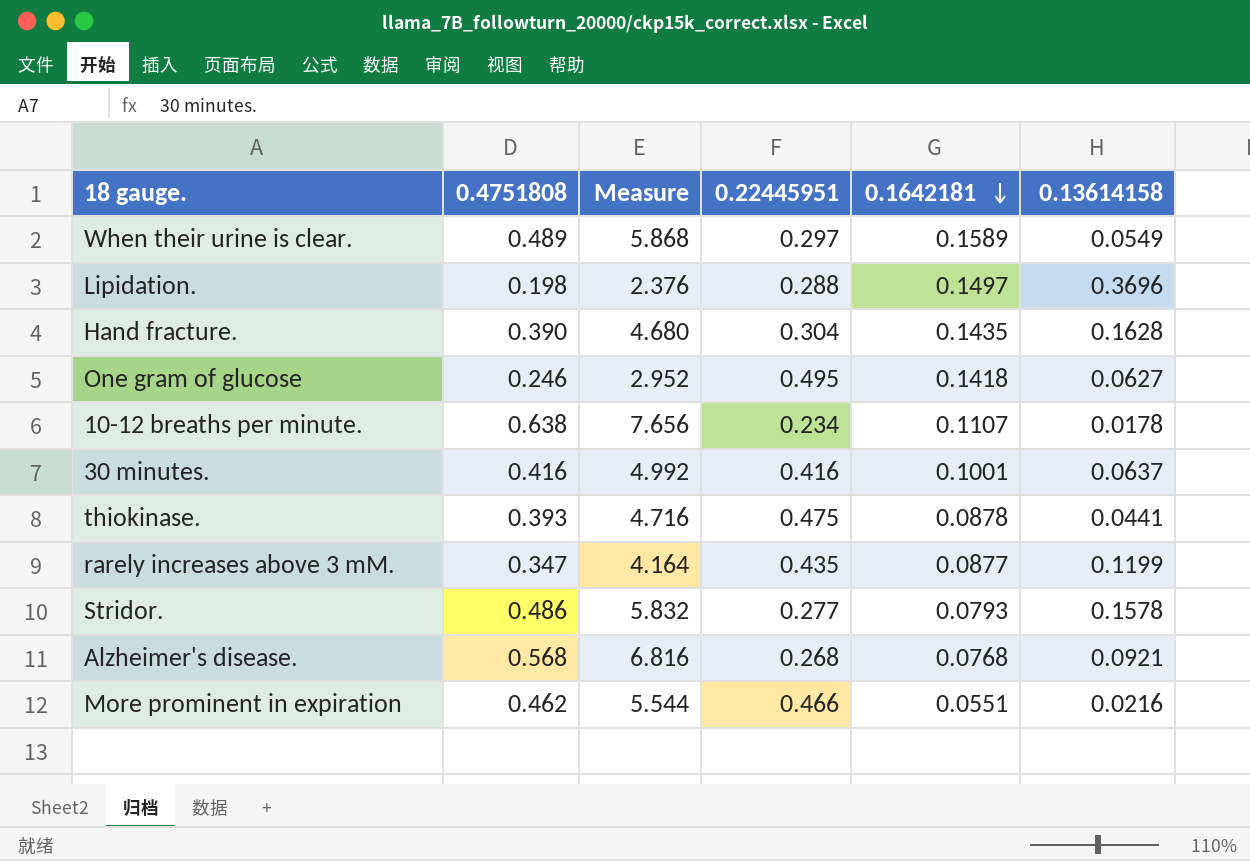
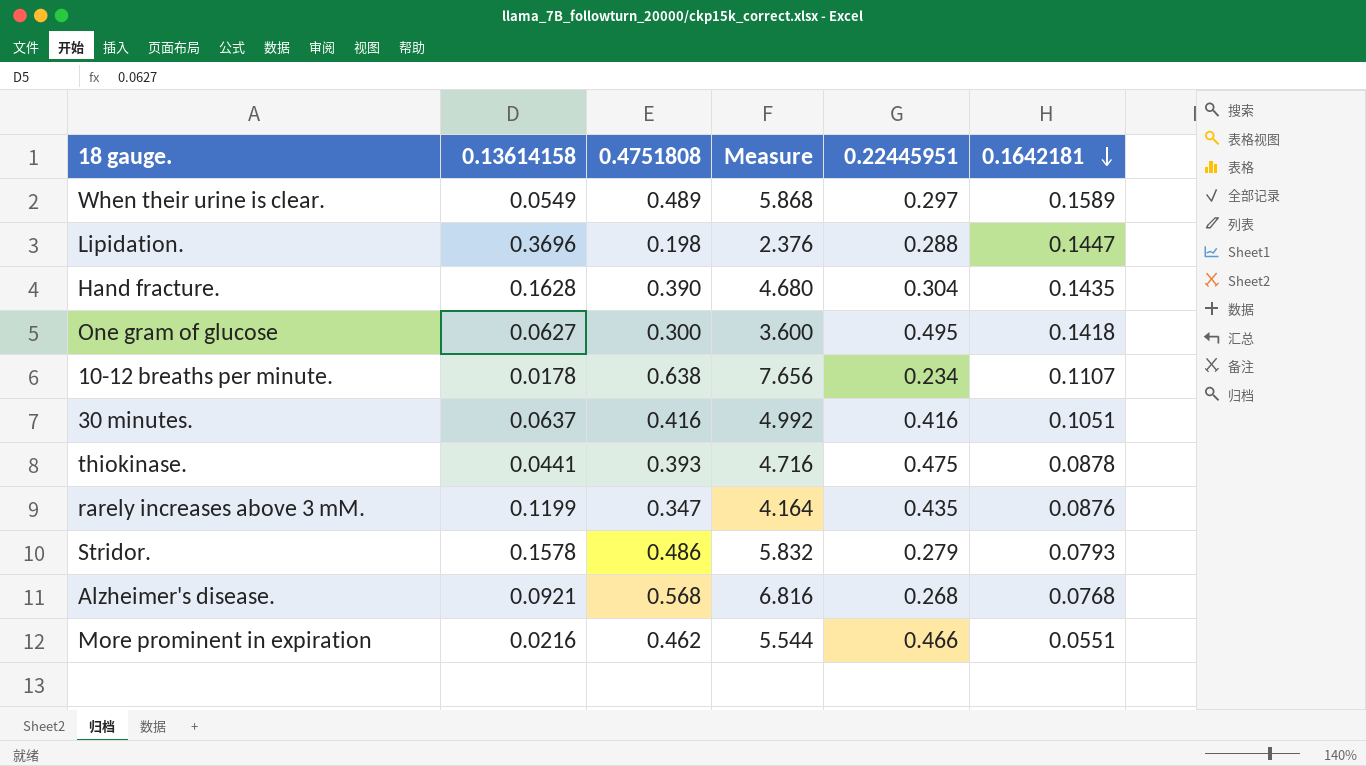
column 0.13614158 | position: 6 -> 2
Lipidation. | 0.1642181: 0.1497 -> 0.1447
One gram of glucose | 0.4751808: 0.246 -> 0.300
One gram of glucose | Measure: 2.952 -> 3.600
30 minutes. | 0.1642181: 0.1001 -> 0.1051
rarely increases above 3 mM. | 0.1642181: 0.0877 -> 0.0876
Stridor. | 0.22445951: 0.277 -> 0.279

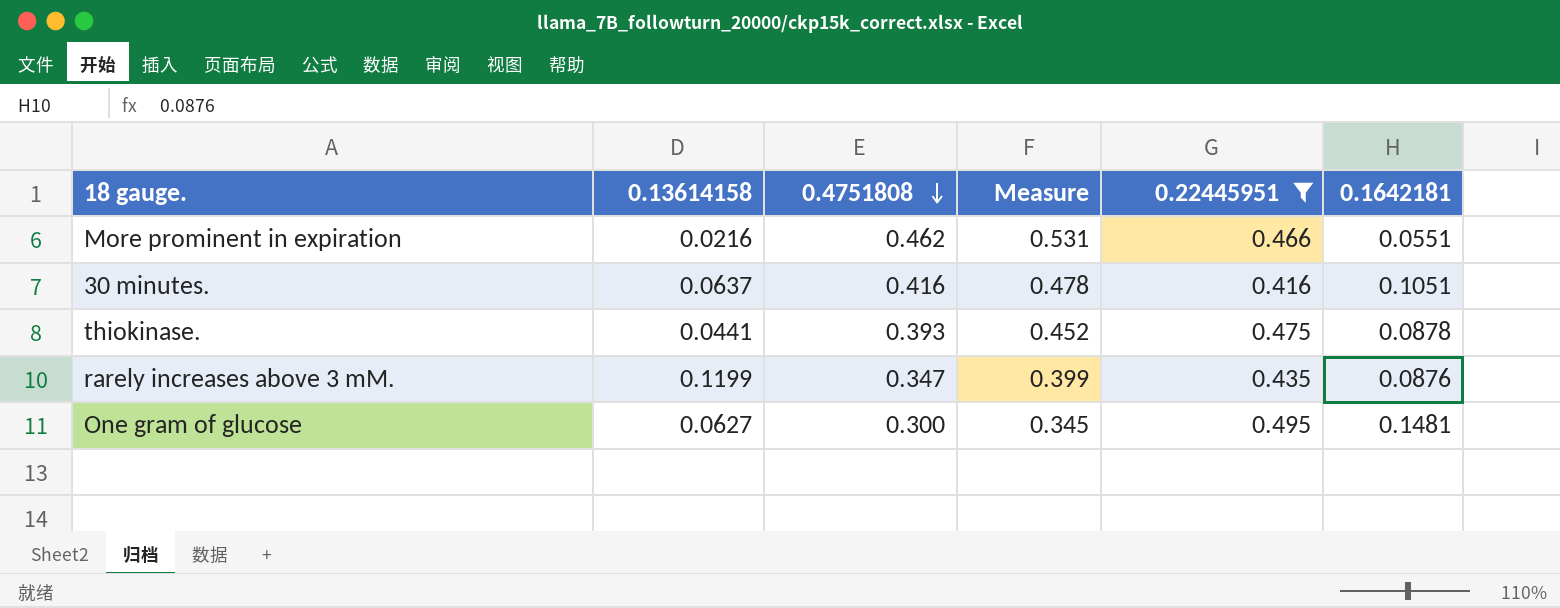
filter: none -> 0.22445951 >= 0.416
row order: 0.1642181 descending -> 0.4751808 descending
column Measure | formula: [0.4751808] * 12 -> [0.4751808] * 1.15
One gram of glucose | 0.1642181: 0.1418 -> 0.1481

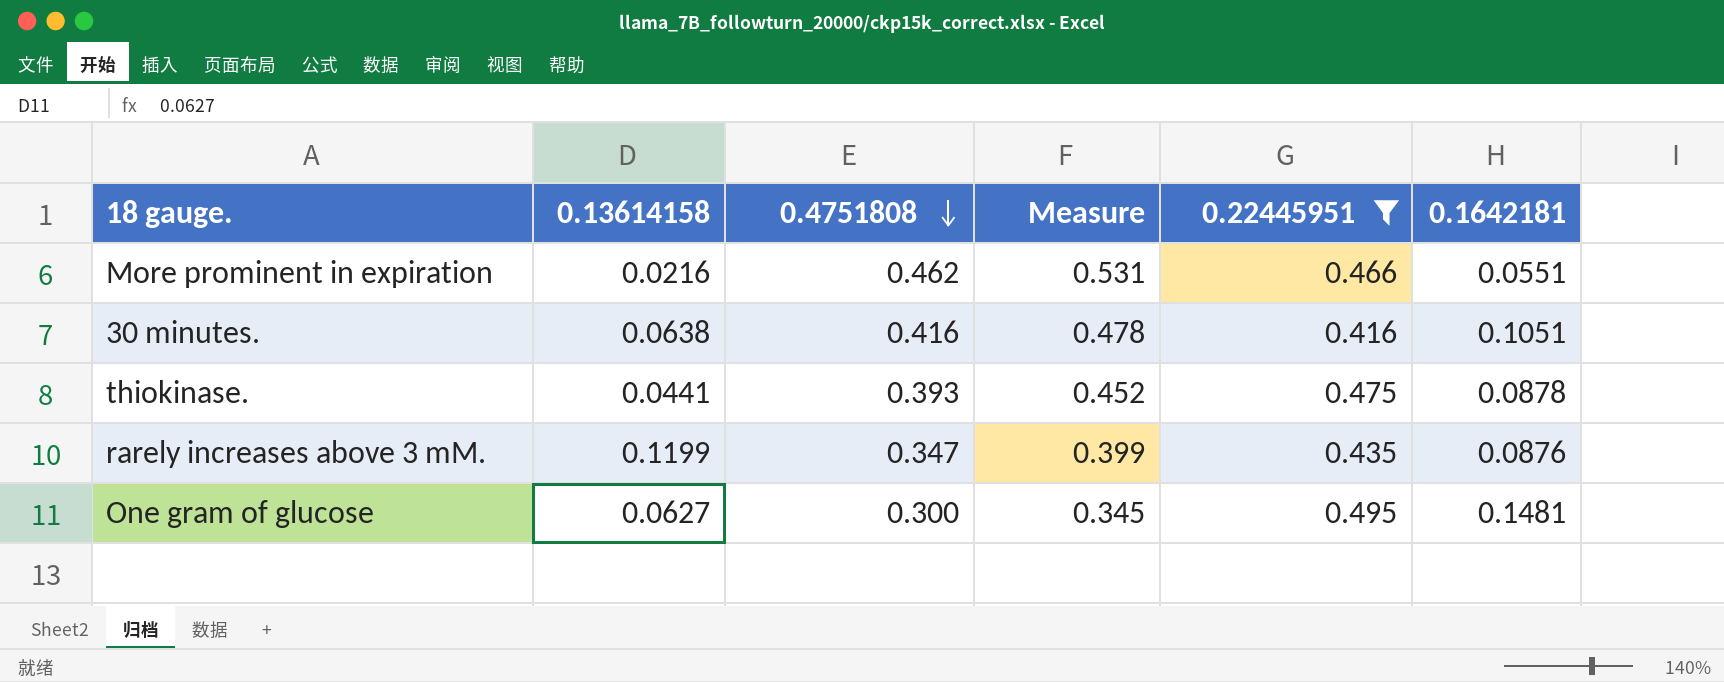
30 minutes. | 0.13614158: 0.0637 -> 0.0638

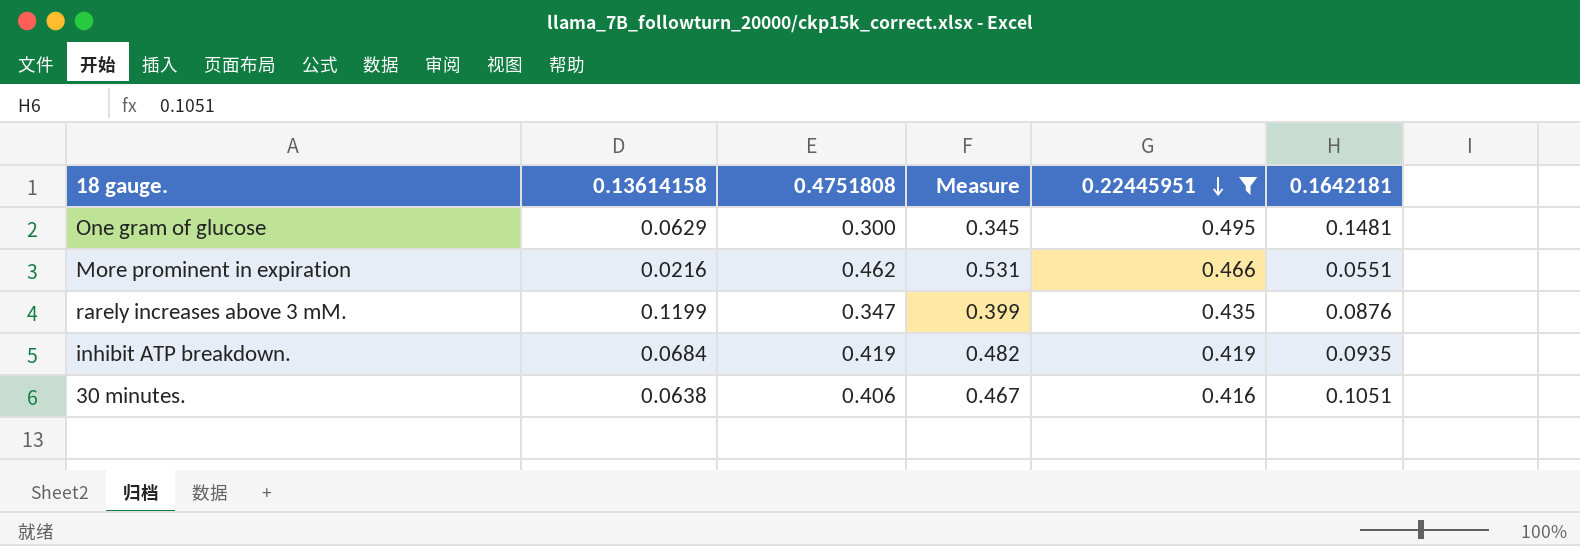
row order: 0.4751808 descending -> 0.22445951 descending
row thiokinase.: 0.0441 | 0.393 | 0.452 | 0.475 | 0.0878 -> none
One gram of glucose | 0.13614158: 0.0627 -> 0.0629
row inhibit ATP breakdown.: none -> 0.0684 | 0.419 | 0.482 | 0.419 | 0.0935
30 minutes. | 0.4751808: 0.416 -> 0.406
30 minutes. | Measure: 0.478 -> 0.467

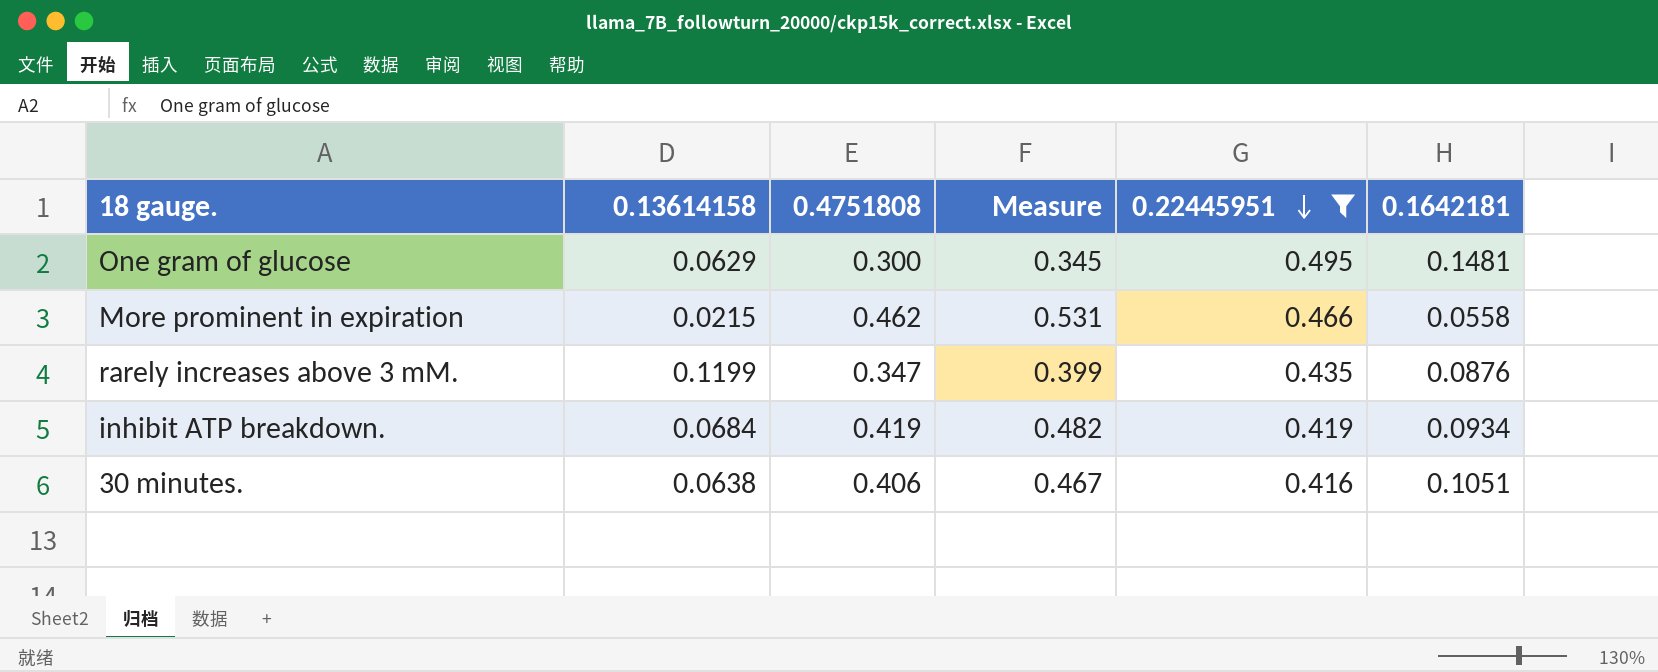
More prominent in expiration | 0.13614158: 0.0216 -> 0.0215
More prominent in expiration | 0.1642181: 0.0551 -> 0.0558
inhibit ATP breakdown. | 0.1642181: 0.0935 -> 0.0934

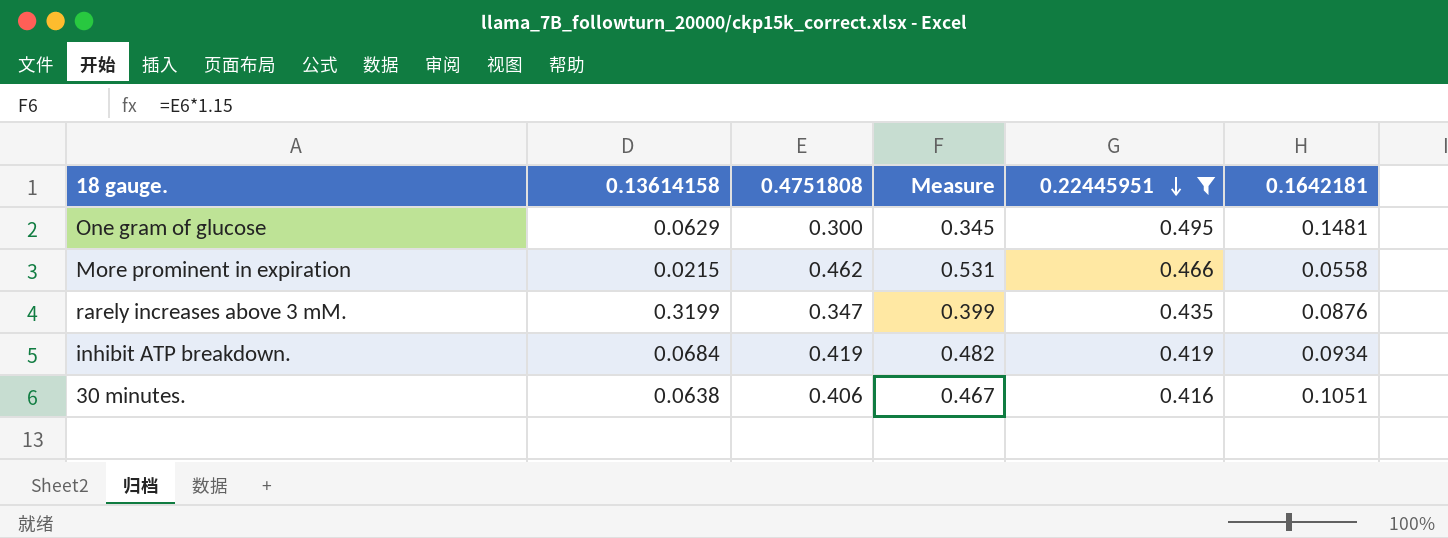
rarely increases above 3 mM. | 0.13614158: 0.1199 -> 0.3199

